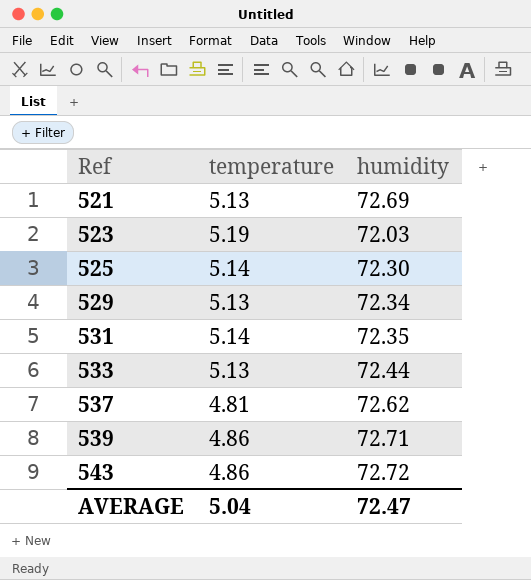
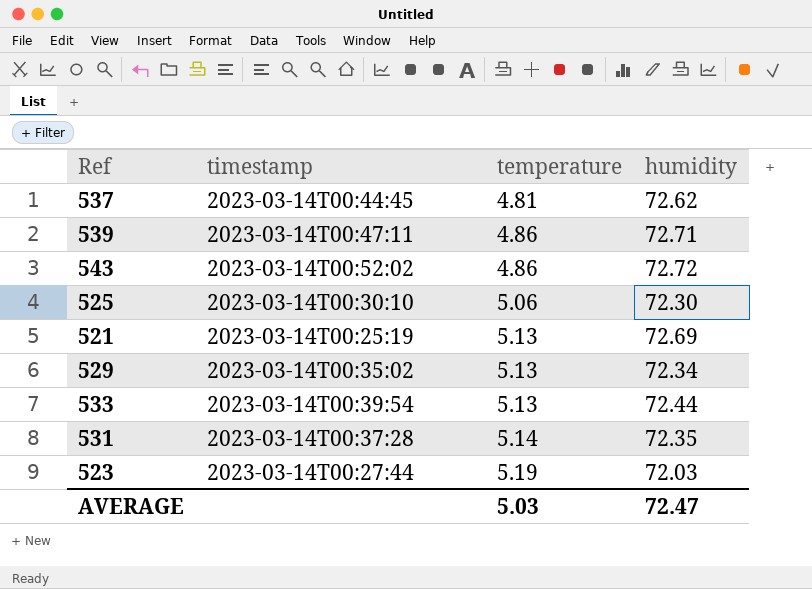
row order: Ref ascending -> temperature ascending
column timestamp | position: none -> 2
525 | temperature: 5.14 -> 5.06
AVERAGE | temperature: 5.04 -> 5.03

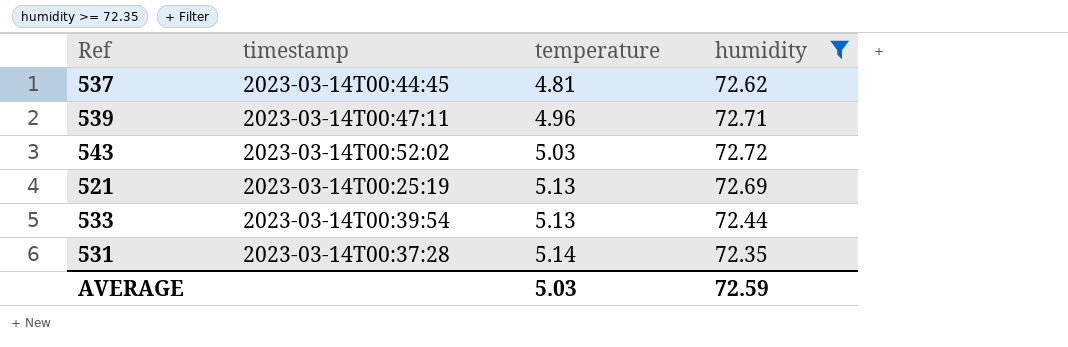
filter: none -> humidity >= 72.35
539 | temperature: 4.86 -> 4.96
543 | temperature: 4.86 -> 5.03
AVERAGE | humidity: 72.47 -> 72.59

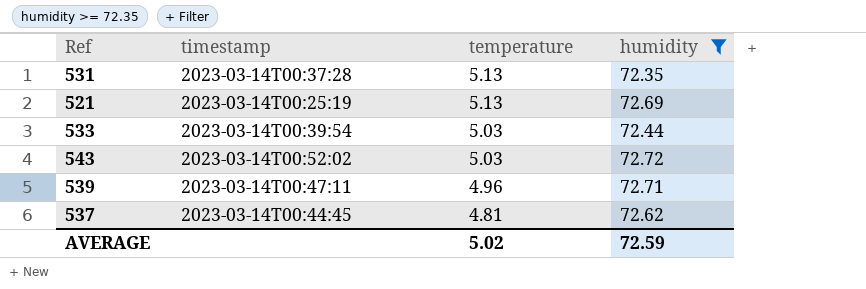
row order: temperature ascending -> temperature descending
531 | temperature: 5.14 -> 5.13
533 | temperature: 5.13 -> 5.03
AVERAGE | temperature: 5.03 -> 5.02

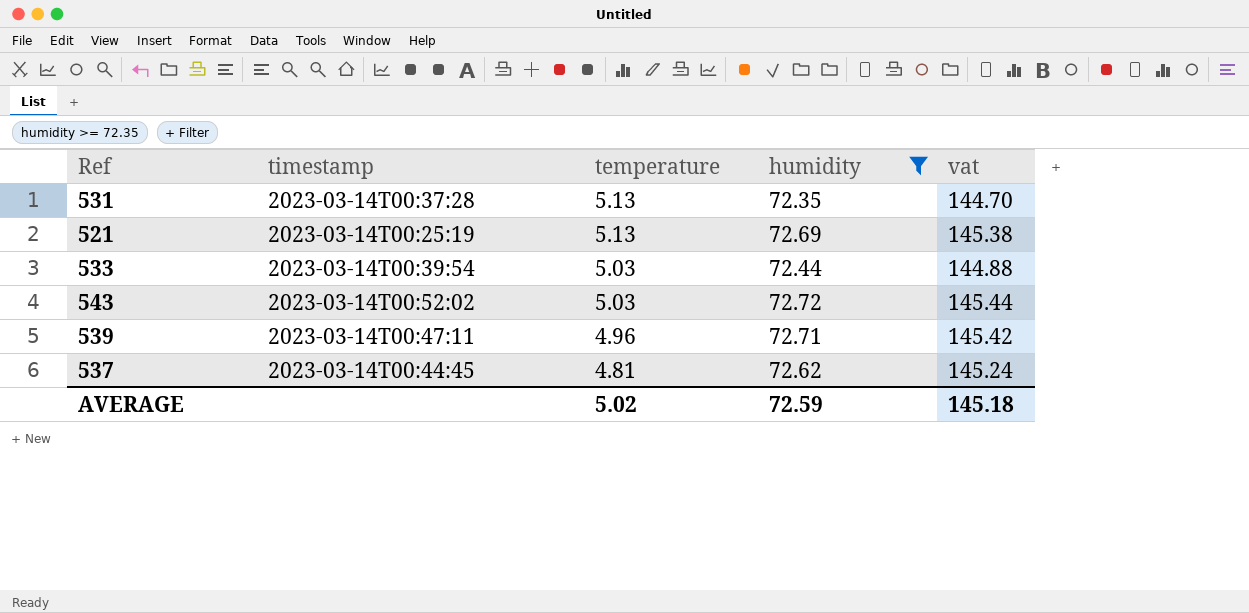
column vat | formula: none -> [humidity] * 2

